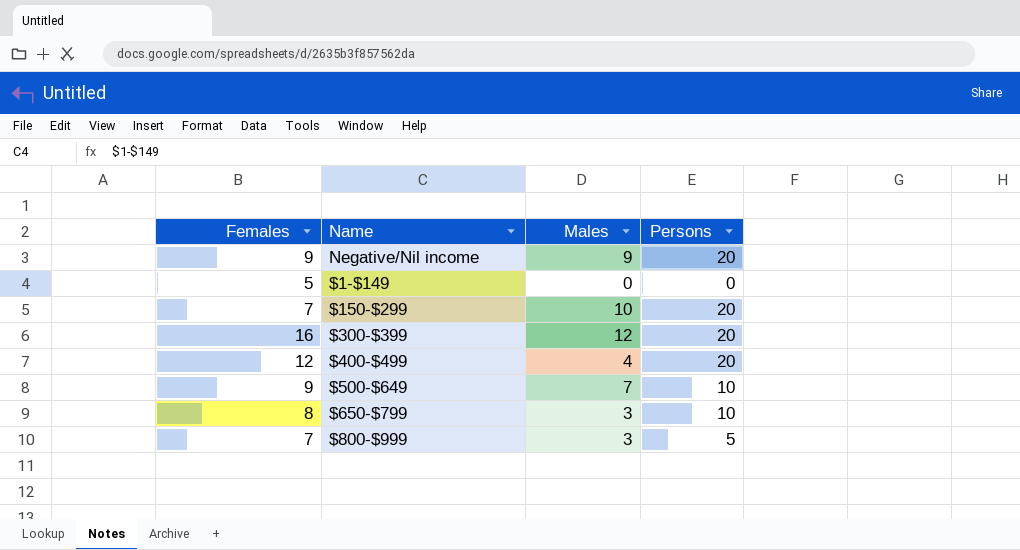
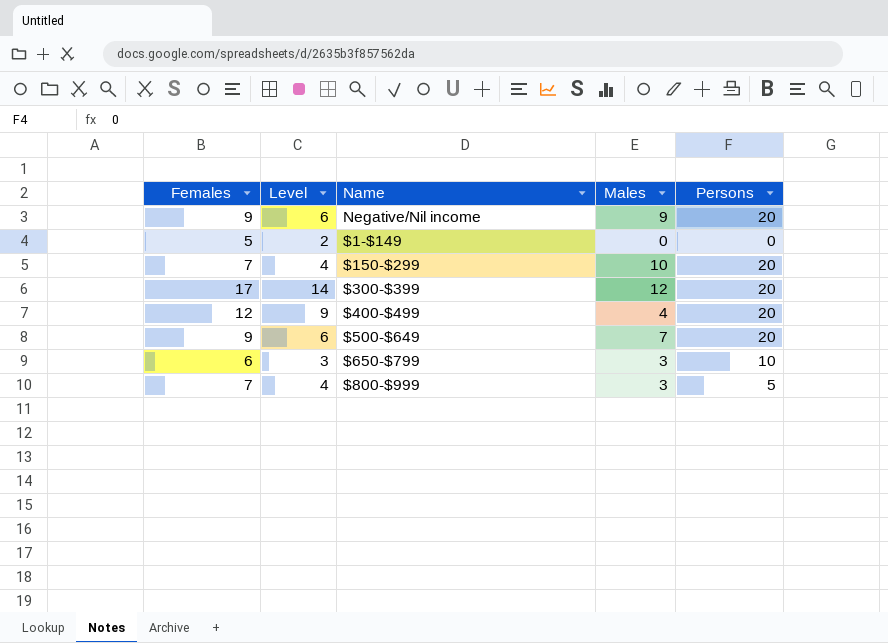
column Level | formula: none -> [Females] - 3
$300-$399 | Females: 16 -> 17
$500-$649 | Persons: 10 -> 20
$650-$799 | Females: 8 -> 6

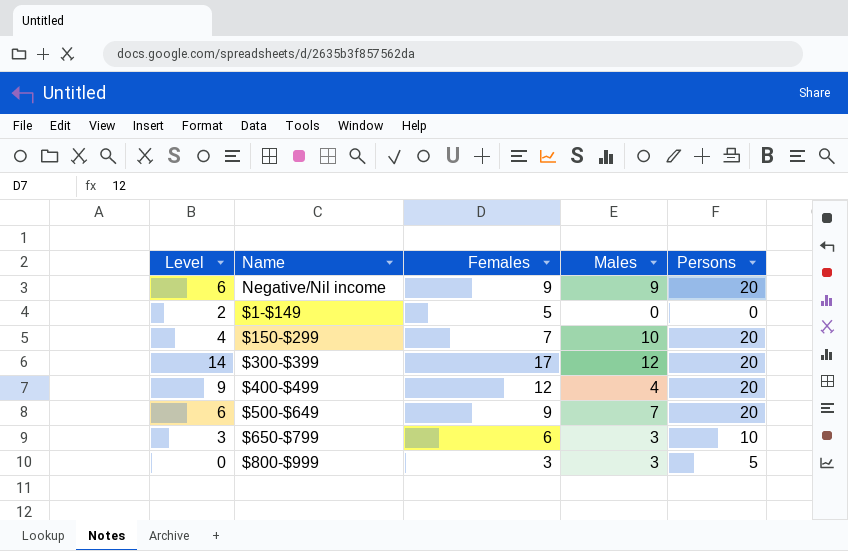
column Females | position: 1 -> 3
$800-$999 | Level: 4 -> 0
$800-$999 | Females: 7 -> 3

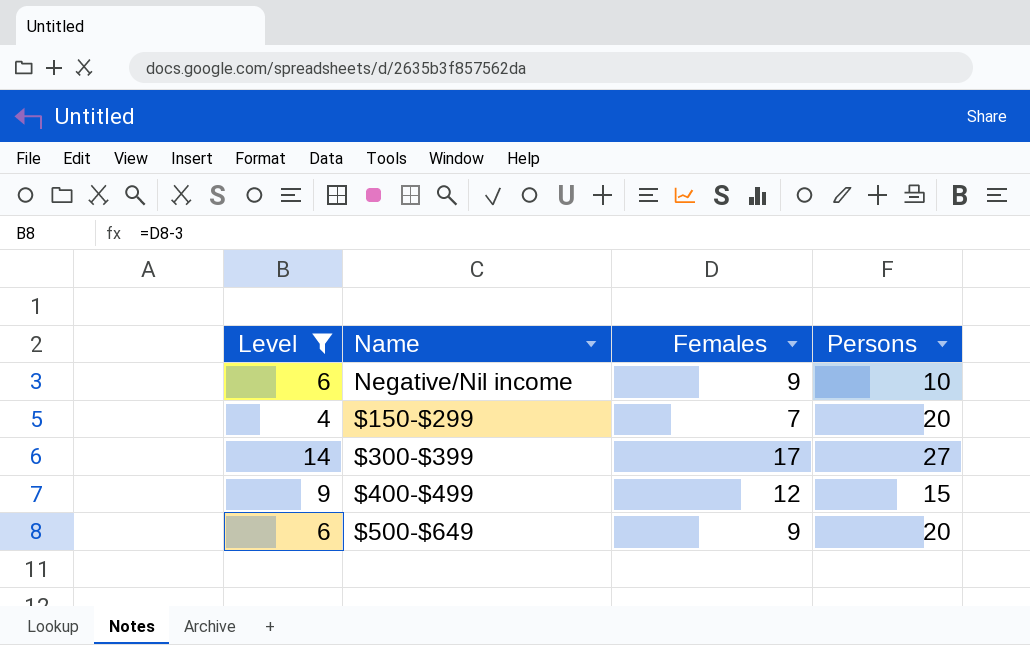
filter: none -> Level >= 4
column Males | position: 4 -> none
Negative/Nil income | Persons: 20 -> 10
$300-$399 | Persons: 20 -> 27
$400-$499 | Persons: 20 -> 15

